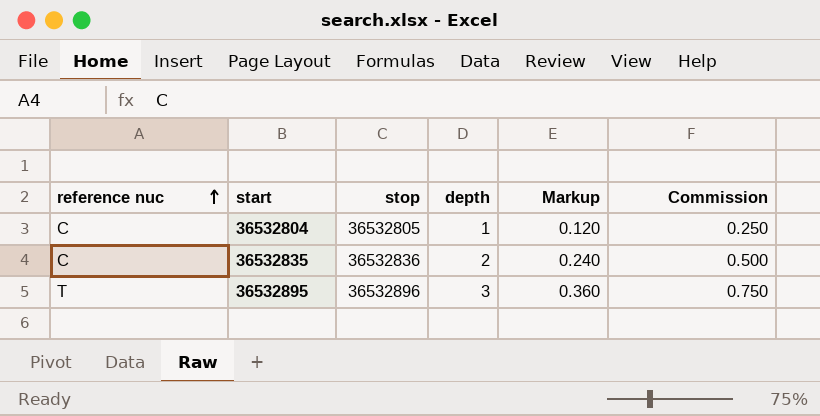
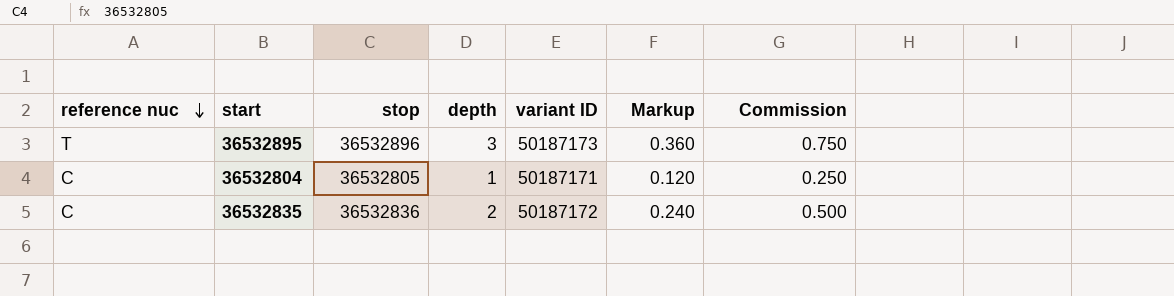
row order: reference nuc ascending -> reference nuc descending
column variant ID | position: none -> 5

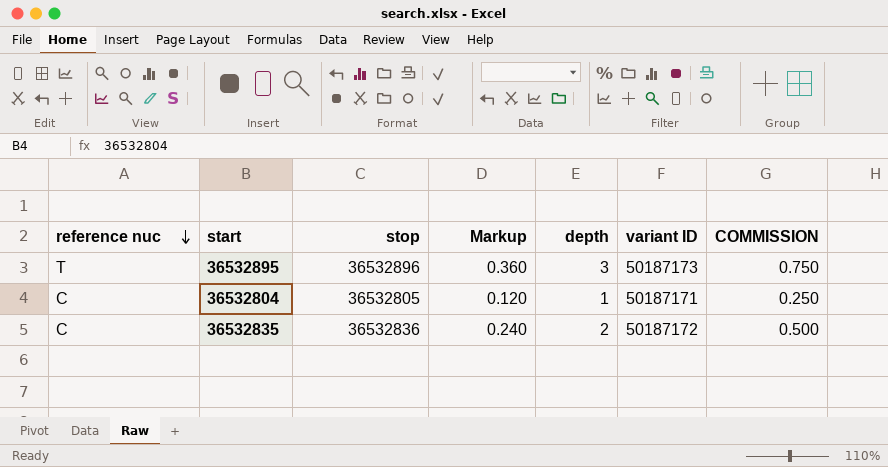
column Markup | position: 6 -> 4
column name: Commission -> COMMISSION

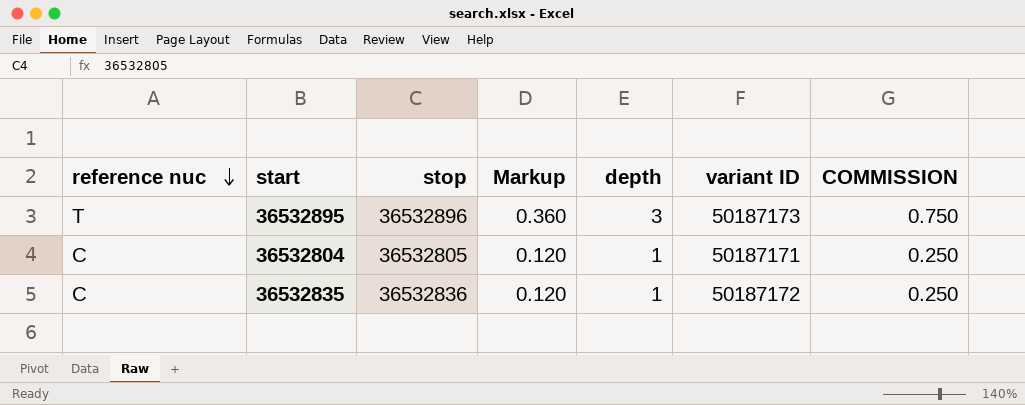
36532835 | Markup: 0.240 -> 0.120
36532835 | depth: 2 -> 1
36532835 | COMMISSION: 0.500 -> 0.250

